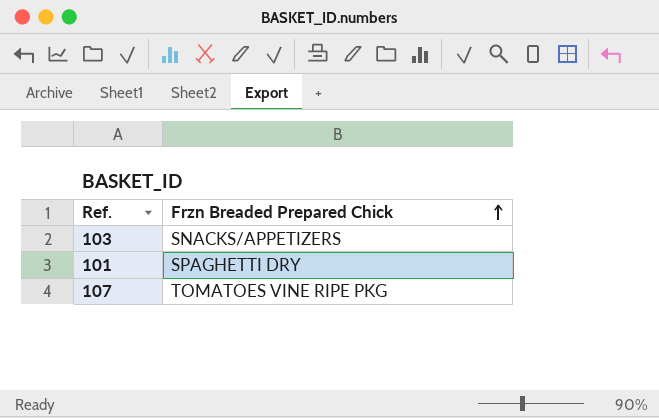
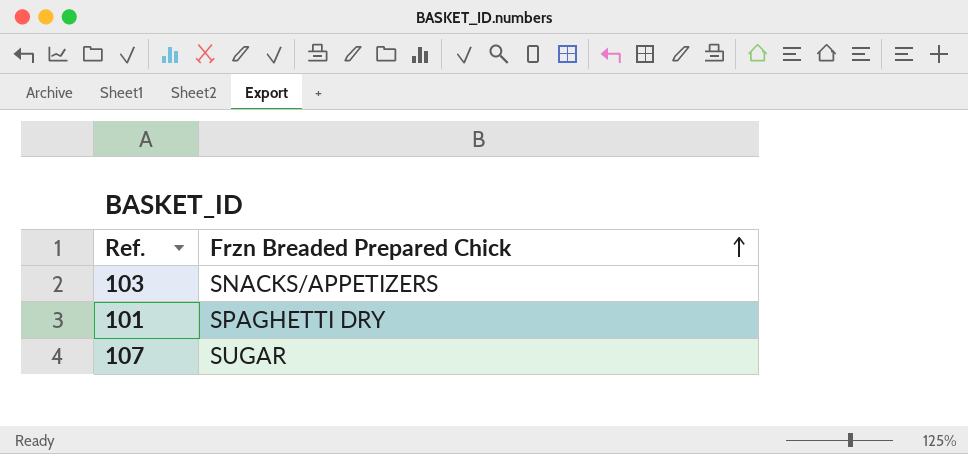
107 | Frzn Breaded Prepared Chick: TOMATOES VINE RIPE PKG -> SUGAR

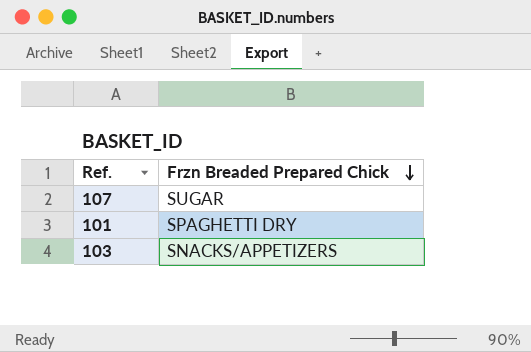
row order: Frzn Breaded Prepared Chick ascending -> Frzn Breaded Prepared Chick descending

